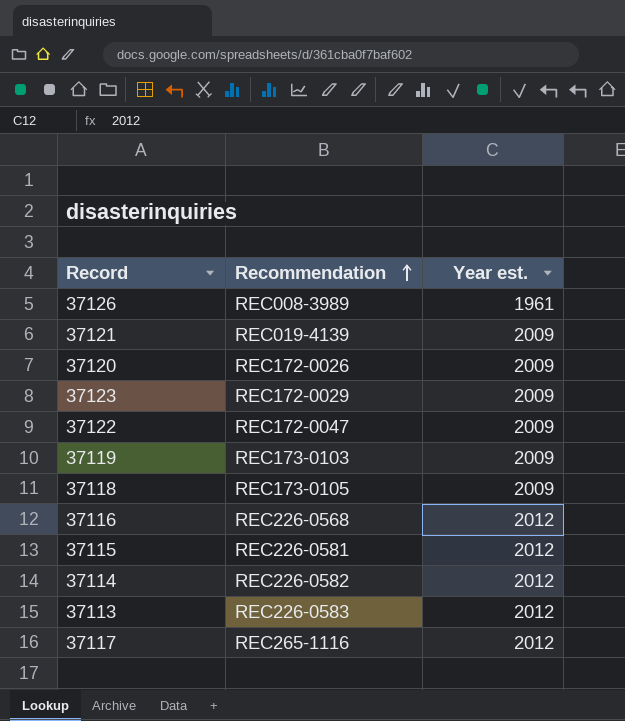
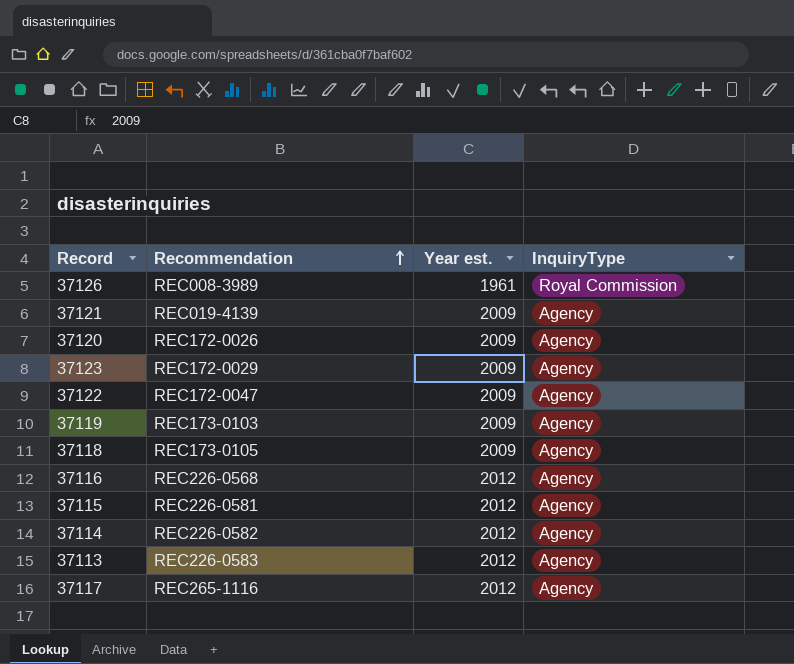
column InquiryType | position: none -> 4

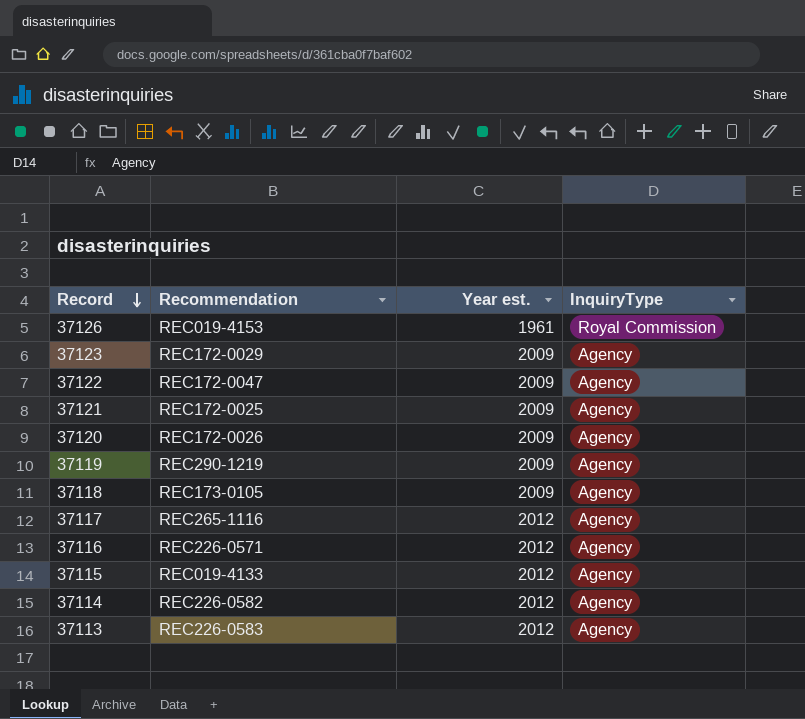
row order: Recommendation ascending -> Record descending
37126 | Recommendation: REC008-3989 -> REC019-4153
37121 | Recommendation: REC019-4139 -> REC172-0025
37119 | Recommendation: REC173-0103 -> REC290-1219
37116 | Recommendation: REC226-0568 -> REC226-0571
37115 | Recommendation: REC226-0581 -> REC019-4133

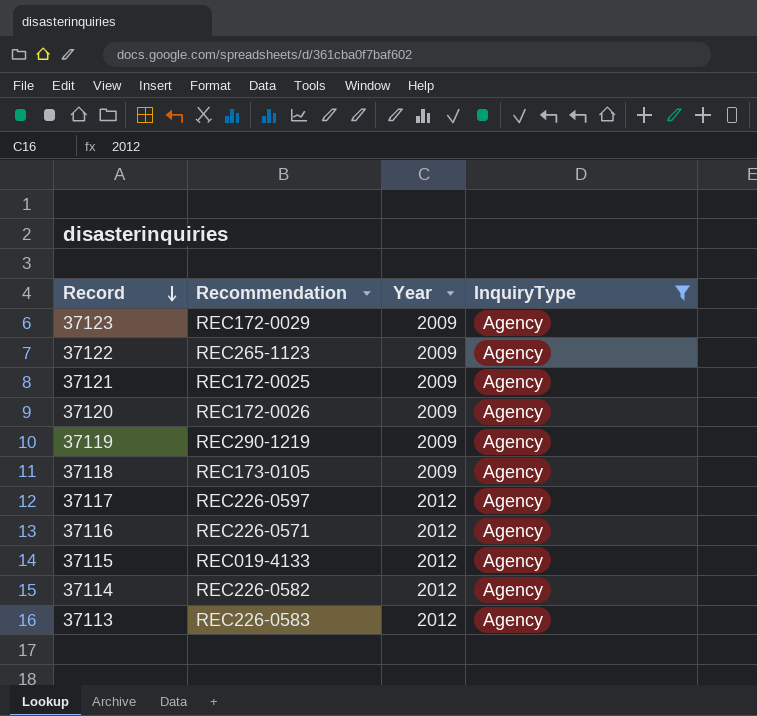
filter: none -> InquiryType = Agency
column name: Year est. -> Year
37122 | Recommendation: REC172-0047 -> REC265-1123
37117 | Recommendation: REC265-1116 -> REC226-0597

